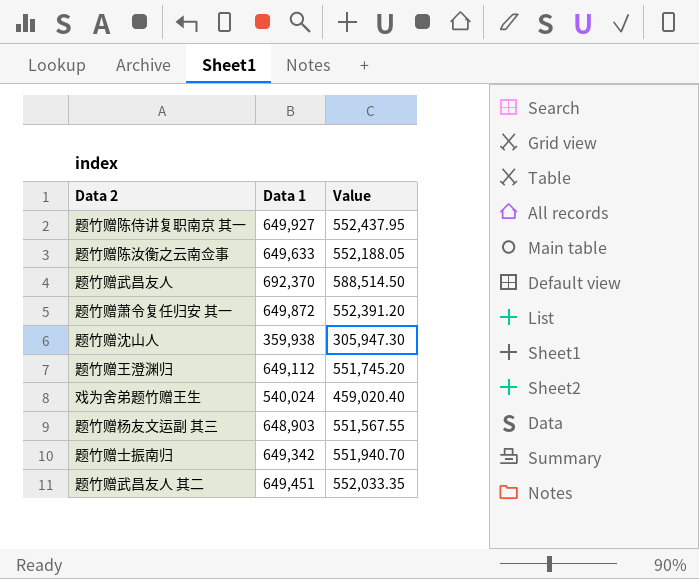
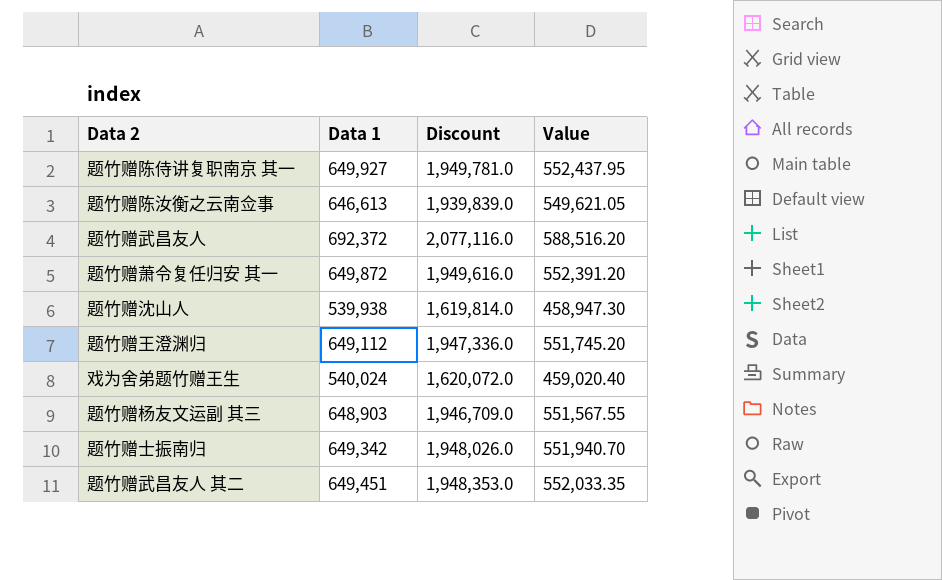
column Discount | formula: none -> [Data 1] * 3
题竹赠陈汝衡之云南佥事 | Data 1: 649,633 -> 646,613
题竹赠陈汝衡之云南佥事 | Value: 552,188.05 -> 549,621.05
题竹赠武昌友人 | Data 1: 692,370 -> 692,372
题竹赠武昌友人 | Value: 588,514.50 -> 588,516.20
题竹赠沈山人 | Data 1: 359,938 -> 539,938
题竹赠沈山人 | Value: 305,947.30 -> 458,947.30

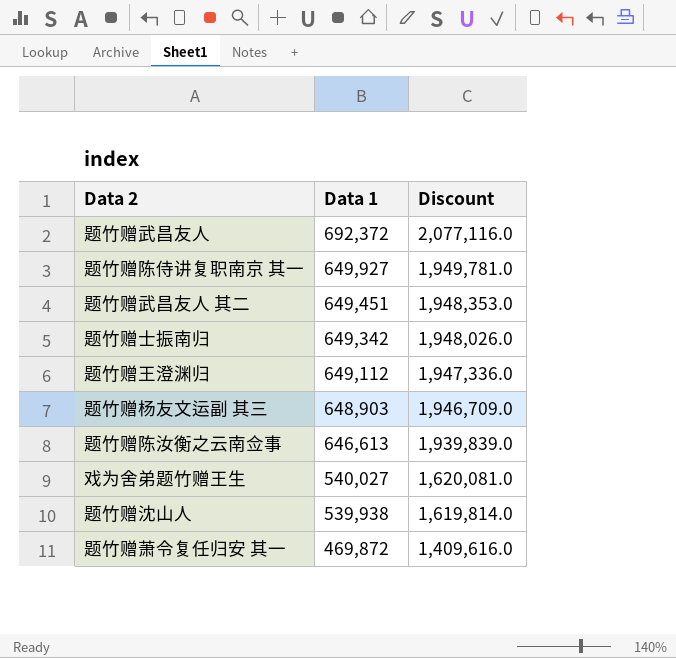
row order: none -> Data 1 descending
column Value | formula: [Data 1] * 0.85 -> none
戏为舍弟题竹赠王生 | Data 1: 540,024 -> 540,027
戏为舍弟题竹赠王生 | Discount: 1,620,072.0 -> 1,620,081.0
题竹赠萧令复任归安 其一 | Data 1: 649,872 -> 469,872
题竹赠萧令复任归安 其一 | Discount: 1,949,616.0 -> 1,409,616.0

